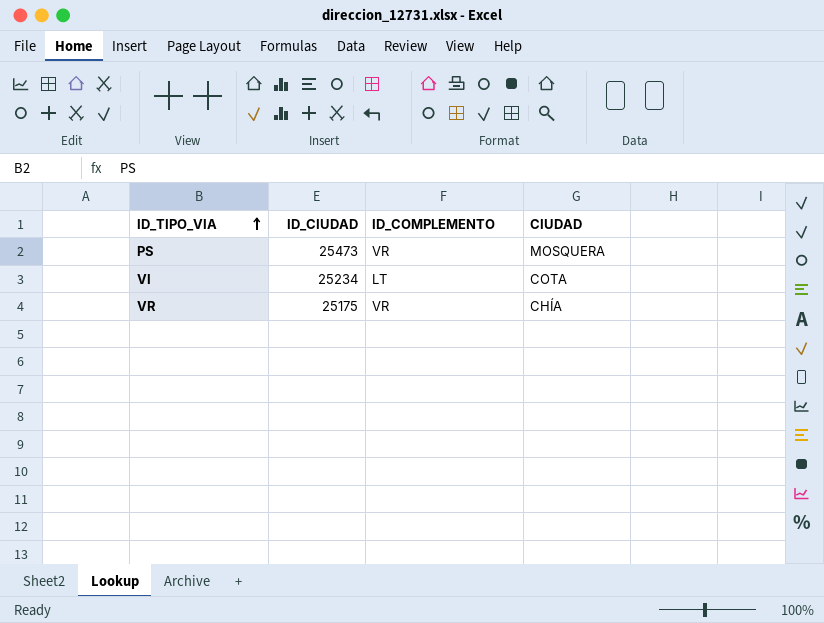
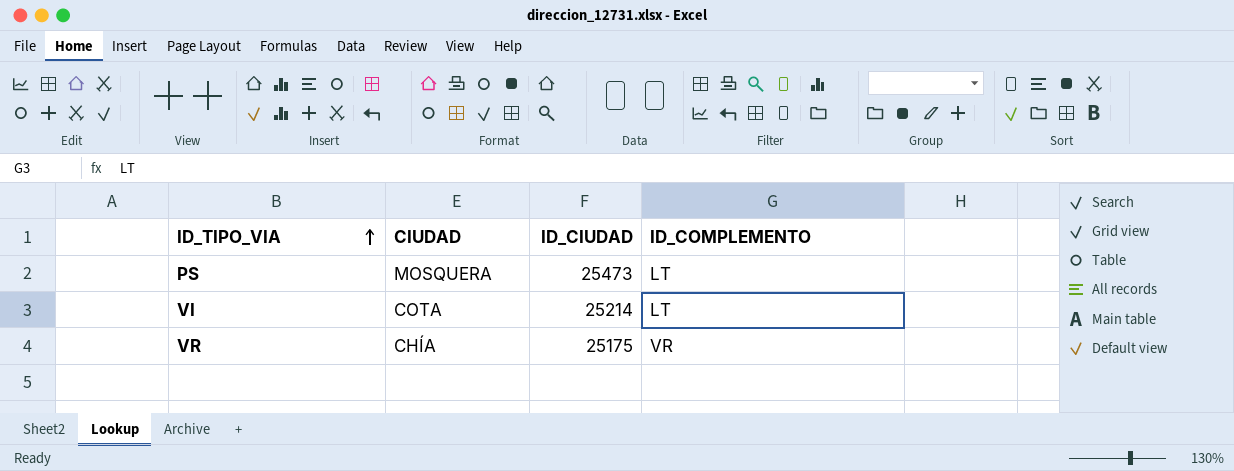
column CIUDAD | position: 4 -> 2
PS | ID_COMPLEMENTO: VR -> LT
VI | ID_CIUDAD: 25234 -> 25214

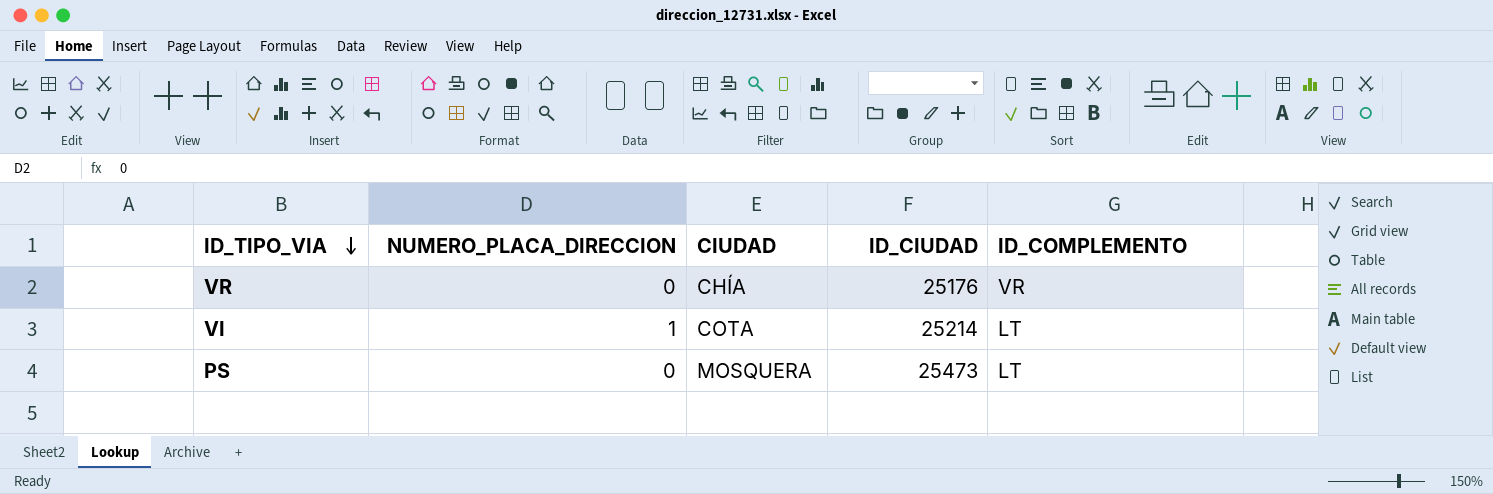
row order: ID_TIPO_VIA ascending -> ID_TIPO_VIA descending
column NUMERO_PLACA_DIRECCION | position: none -> 2
VR | ID_CIUDAD: 25175 -> 25176

